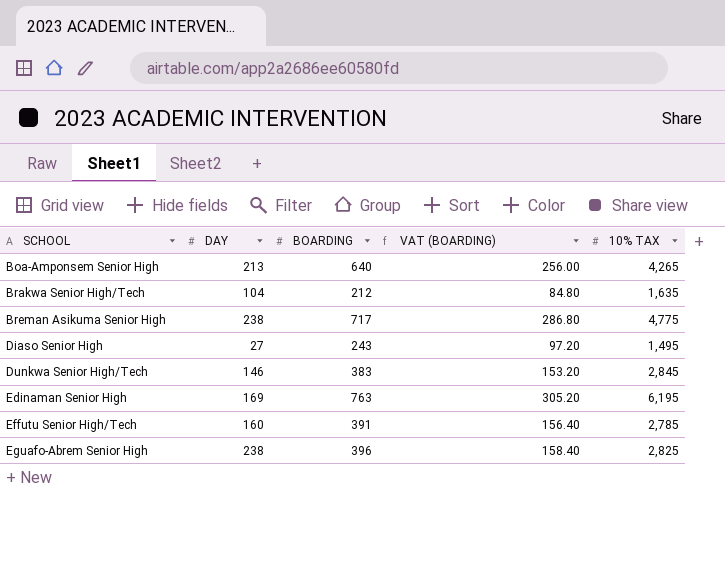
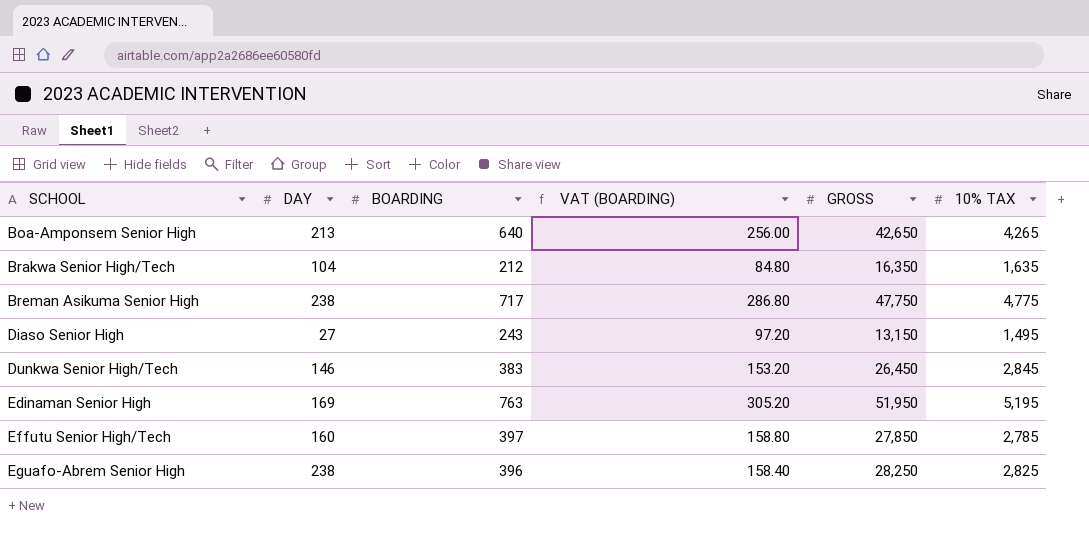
column GROSS | position: none -> 5
Edinaman Senior High | 10% TAX: 6,195 -> 5,195
Effutu Senior High/Tech | BOARDING: 391 -> 397
Effutu Senior High/Tech | VAT (BOARDING): 156.40 -> 158.80

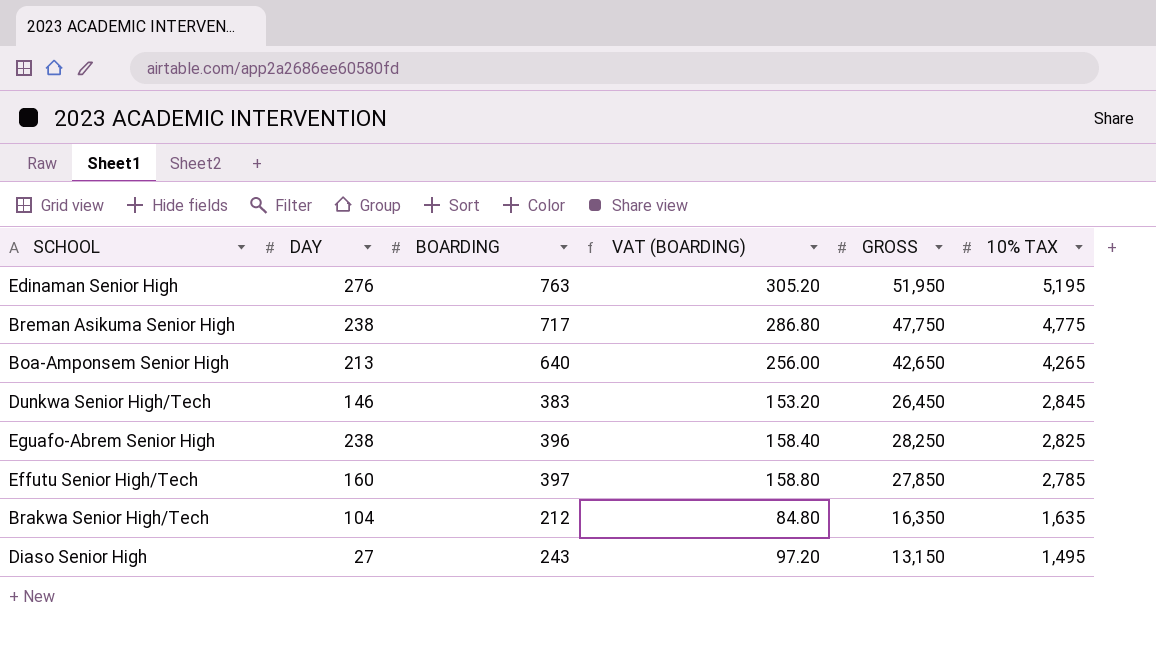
row order: SCHOOL ascending -> 10% TAX descending
Edinaman Senior High | DAY: 169 -> 276

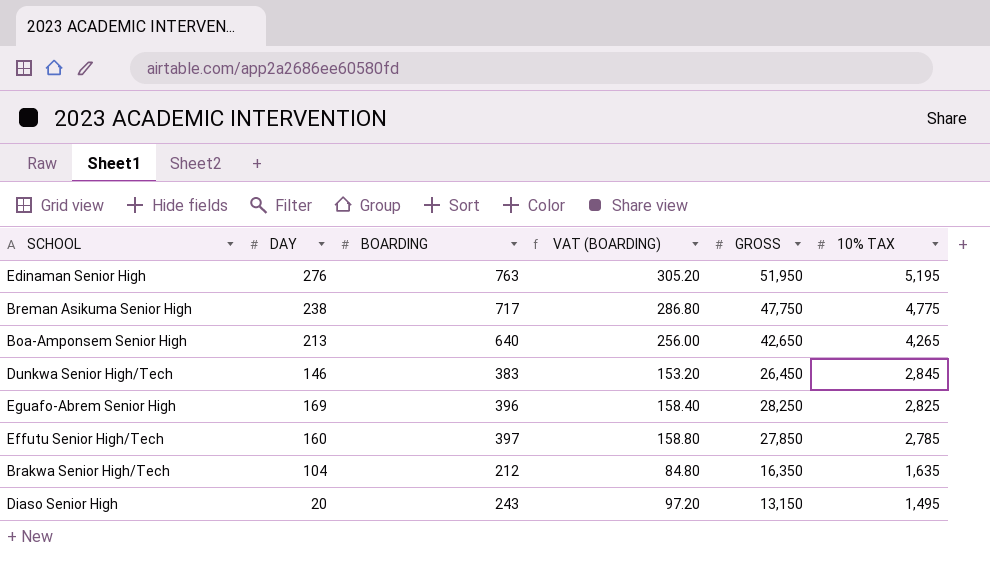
Eguafo-Abrem Senior High | DAY: 238 -> 169
Diaso Senior High | DAY: 27 -> 20

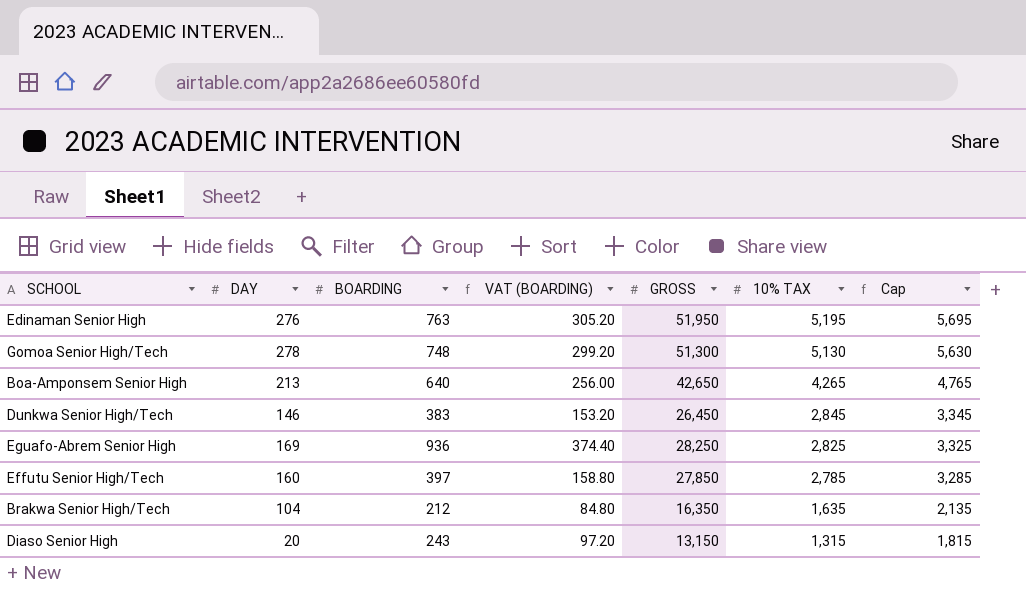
column Cap | formula: none -> [10% TAX] + 500
row Breman Asikuma Senior High: 238 | 717 | 286.80 | 47,750 | 4,775 -> none
row Gomoa Senior High/Tech: none -> 278 | 748 | 299.20 | 51,300 | 5,130 | 5,630
Eguafo-Abrem Senior High | BOARDING: 396 -> 936
Eguafo-Abrem Senior High | VAT (BOARDING): 158.40 -> 374.40
Diaso Senior High | 10% TAX: 1,495 -> 1,315

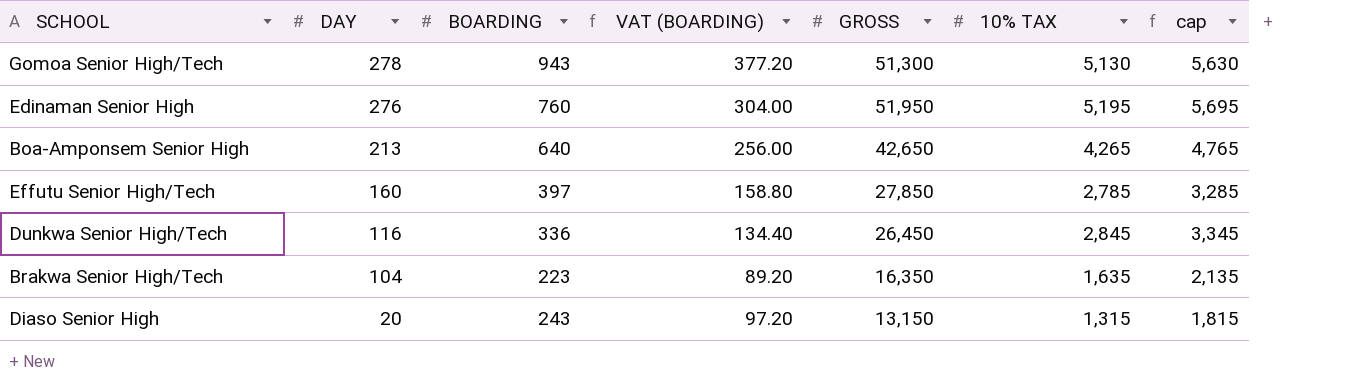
row order: 10% TAX descending -> DAY descending
column name: Cap -> cap
row Eguafo-Abrem Senior High: 169 | 936 | 374.40 | 28,250 | 2,825 | 3,325 -> none
Gomoa Senior High/Tech | BOARDING: 748 -> 943
Gomoa Senior High/Tech | VAT (BOARDING): 299.20 -> 377.20
Edinaman Senior High | BOARDING: 763 -> 760
Edinaman Senior High | VAT (BOARDING): 305.20 -> 304.00
Dunkwa Senior High/Tech | DAY: 146 -> 116
Dunkwa Senior High/Tech | BOARDING: 383 -> 336
Dunkwa Senior High/Tech | VAT (BOARDING): 153.20 -> 134.40
Brakwa Senior High/Tech | BOARDING: 212 -> 223
Brakwa Senior High/Tech | VAT (BOARDING): 84.80 -> 89.20

